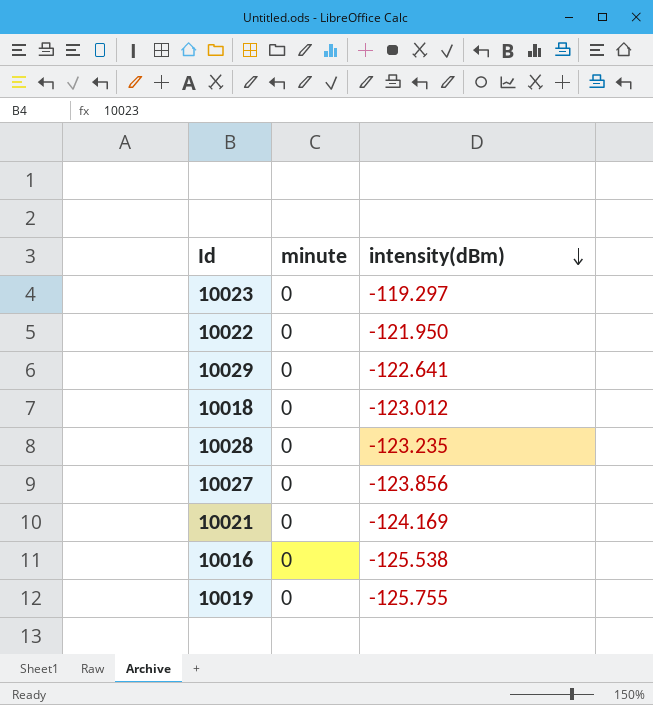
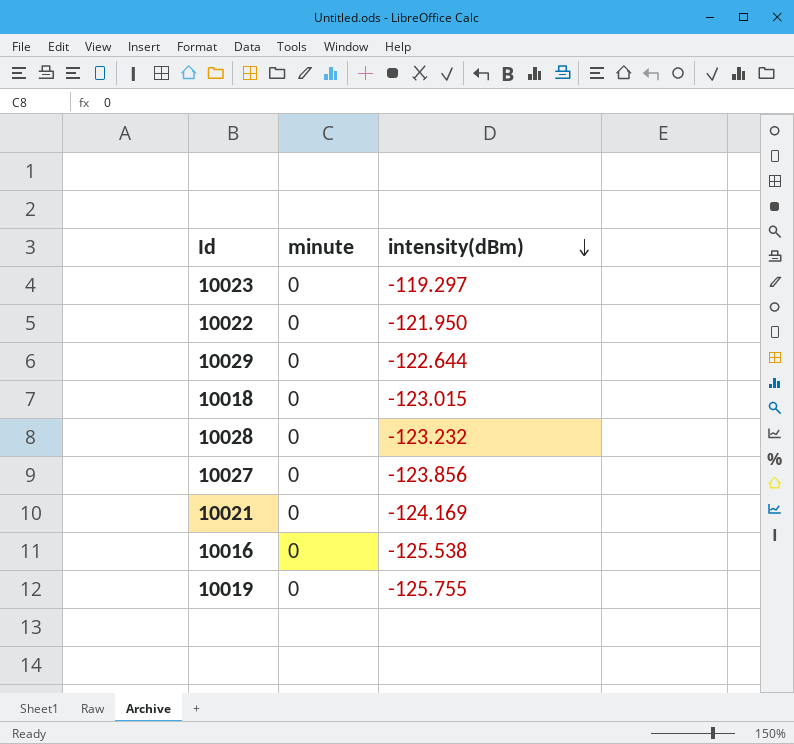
10029 | intensity(dBm): -122.641 -> -122.644
10018 | intensity(dBm): -123.012 -> -123.015
10028 | intensity(dBm): -123.235 -> -123.232

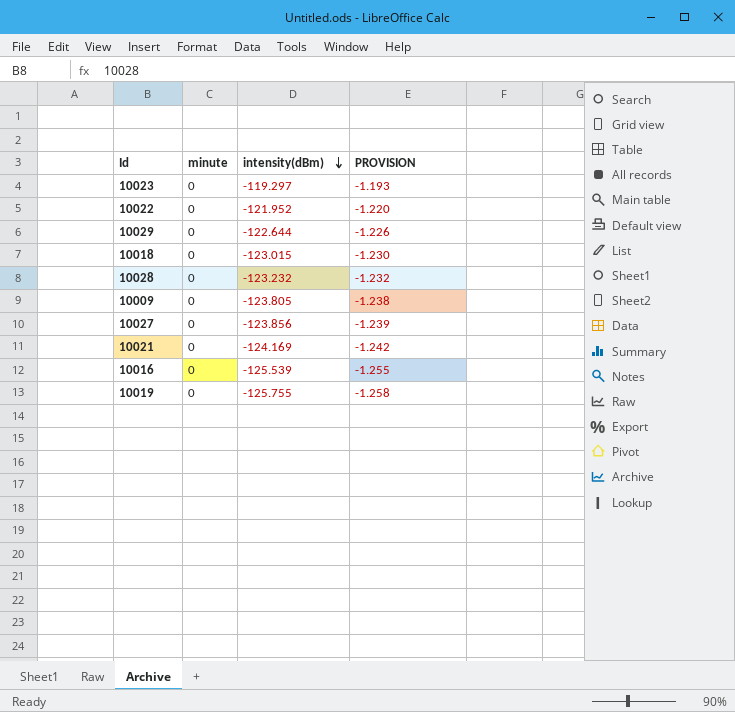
column PROVISION | formula: none -> [intensity(dBm)] * 0.01
10022 | intensity(dBm): -121.950 -> -121.952
row 10009: none -> 0 | -123.805 | -1.238
10016 | intensity(dBm): -125.538 -> -125.539

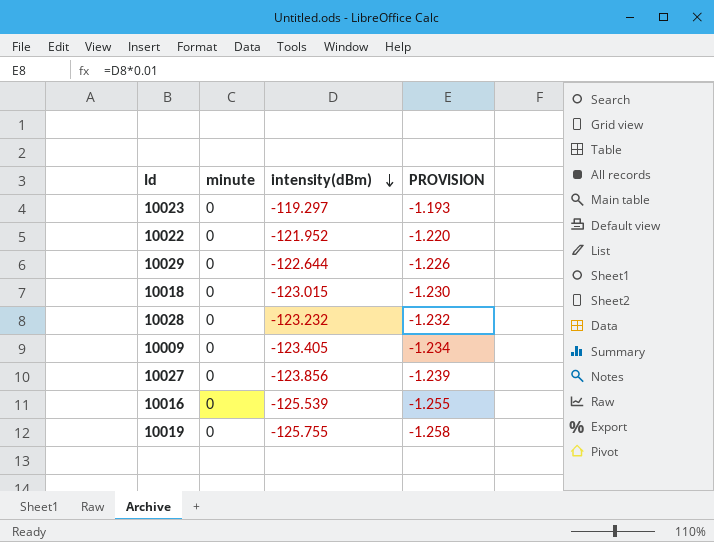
row 10021: 0 | -124.169 | -1.242 -> none
10009 | intensity(dBm): -123.805 -> -123.405
10009 | PROVISION: -1.238 -> -1.234

